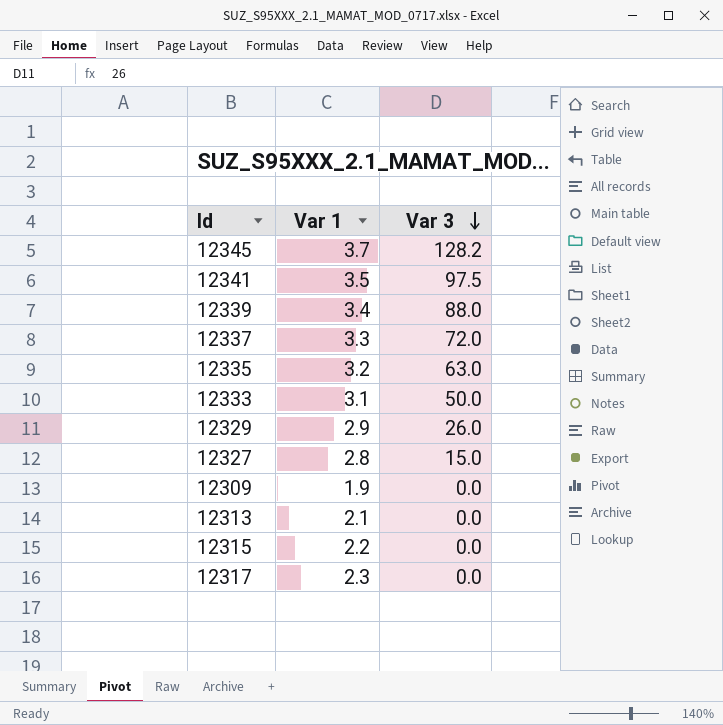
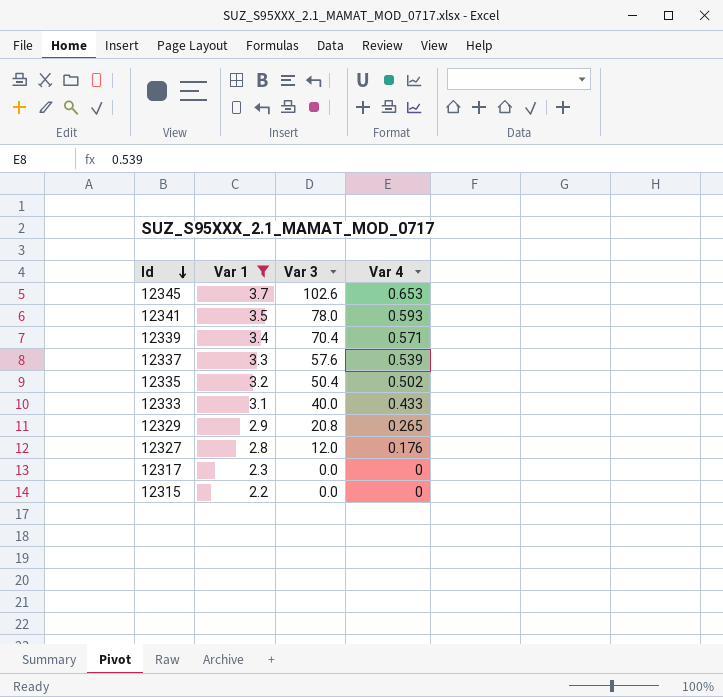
filter: none -> Var 1 >= 2.2
row order: Var 3 descending -> Id descending
column Var 4 | position: none -> 4
12345 | Var 3: 128.2 -> 102.6
12341 | Var 3: 97.5 -> 78.0
12339 | Var 3: 88.0 -> 70.4
12337 | Var 3: 72.0 -> 57.6
12335 | Var 3: 63.0 -> 50.4
12333 | Var 3: 50.0 -> 40.0
12329 | Var 3: 26.0 -> 20.8
12327 | Var 3: 15.0 -> 12.0

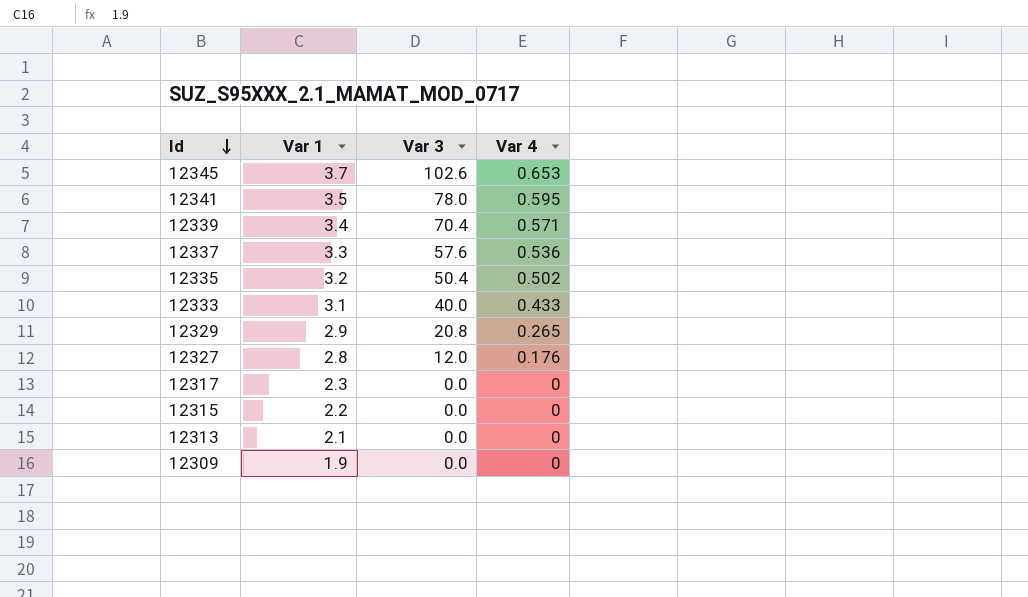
filter: Var 1 >= 2.2 -> none
12341 | Var 4: 0.593 -> 0.595
12337 | Var 4: 0.539 -> 0.536

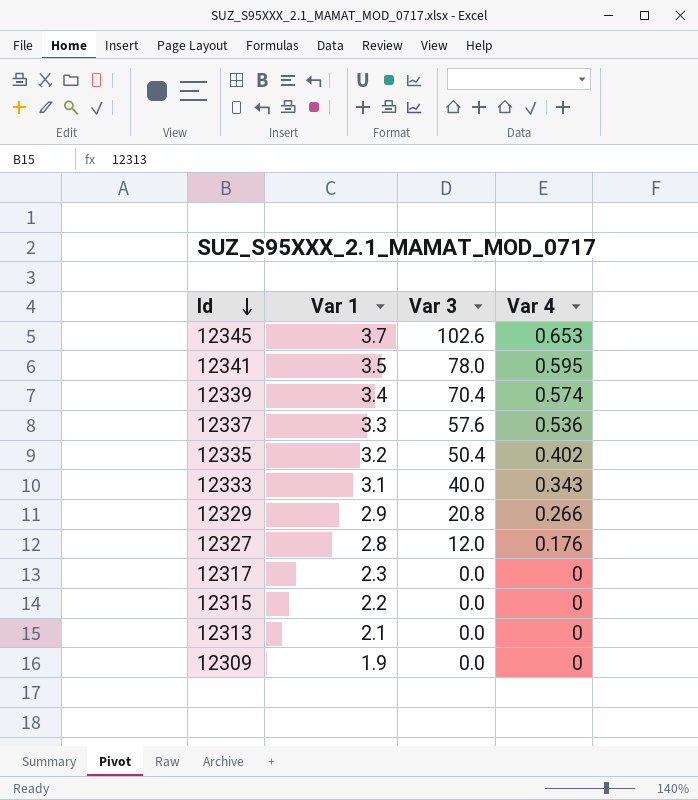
12339 | Var 4: 0.571 -> 0.574
12335 | Var 4: 0.502 -> 0.402
12333 | Var 4: 0.433 -> 0.343
12329 | Var 4: 0.265 -> 0.266

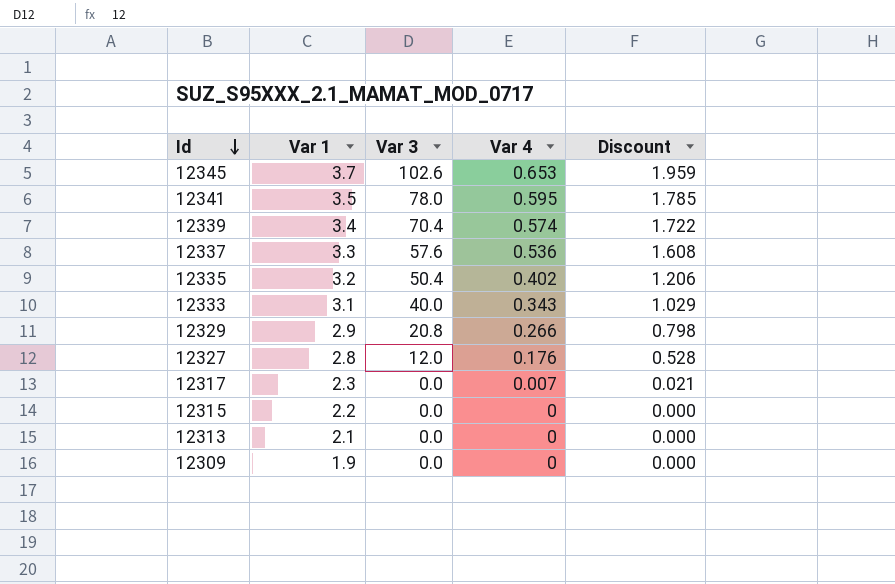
column Discount | formula: none -> [Var 4] * 3
12317 | Var 4: 0 -> 0.007

